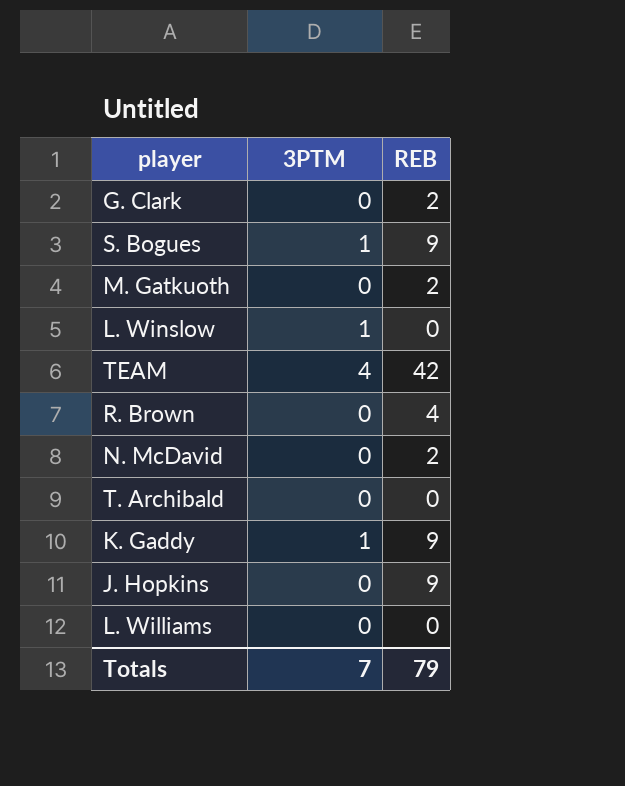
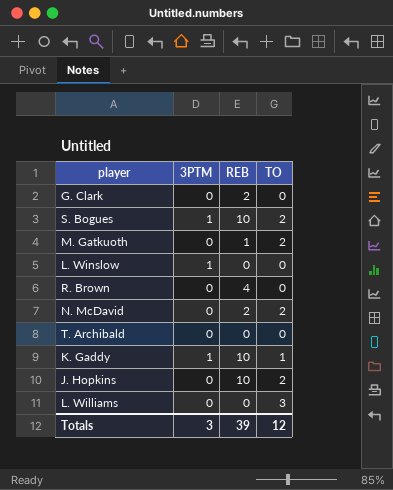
column TO | position: none -> 4
row TEAM: 4 | 42 -> none
S. Bogues | REB: 9 -> 10
M. Gatkuoth | REB: 2 -> 1
K. Gaddy | REB: 9 -> 10
J. Hopkins | REB: 9 -> 10
Totals | 3PTM: 7 -> 3
Totals | REB: 79 -> 39

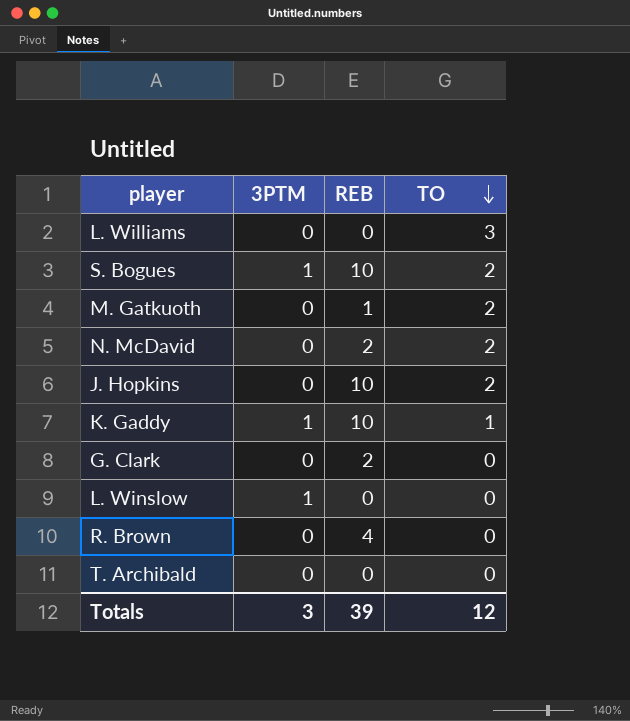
row order: none -> TO descending

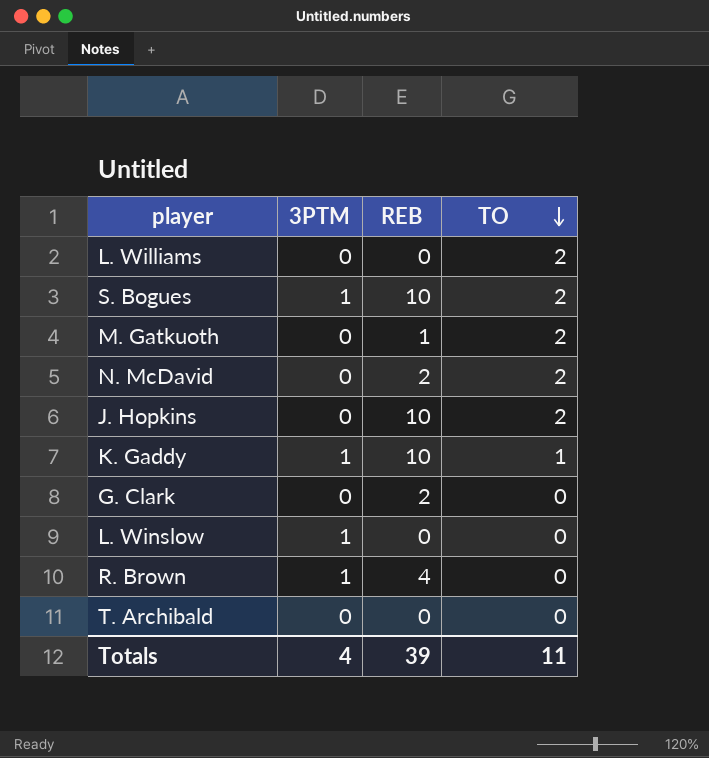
L. Williams | TO: 3 -> 2
R. Brown | 3PTM: 0 -> 1
Totals | 3PTM: 3 -> 4
Totals | TO: 12 -> 11

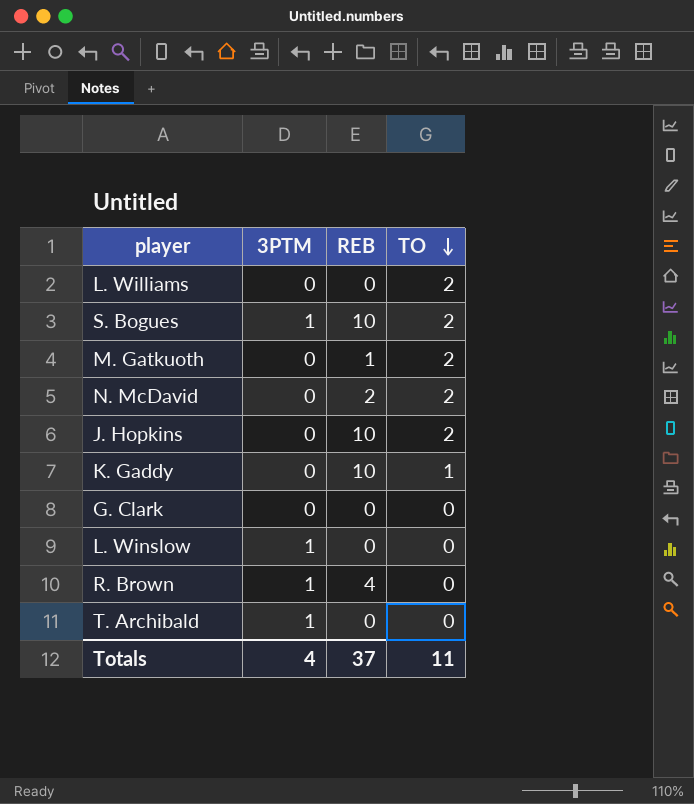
K. Gaddy | 3PTM: 1 -> 0
G. Clark | REB: 2 -> 0
T. Archibald | 3PTM: 0 -> 1
Totals | REB: 39 -> 37

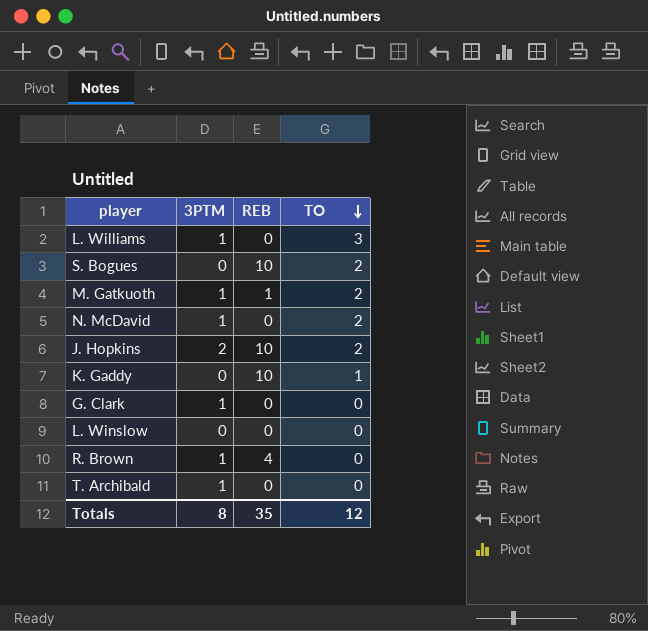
L. Williams | 3PTM: 0 -> 1
L. Williams | TO: 2 -> 3
S. Bogues | 3PTM: 1 -> 0
M. Gatkuoth | 3PTM: 0 -> 1
N. McDavid | 3PTM: 0 -> 1
N. McDavid | REB: 2 -> 0
J. Hopkins | 3PTM: 0 -> 2
G. Clark | 3PTM: 0 -> 1
L. Winslow | 3PTM: 1 -> 0
Totals | 3PTM: 4 -> 8
Totals | REB: 37 -> 35
Totals | TO: 11 -> 12

